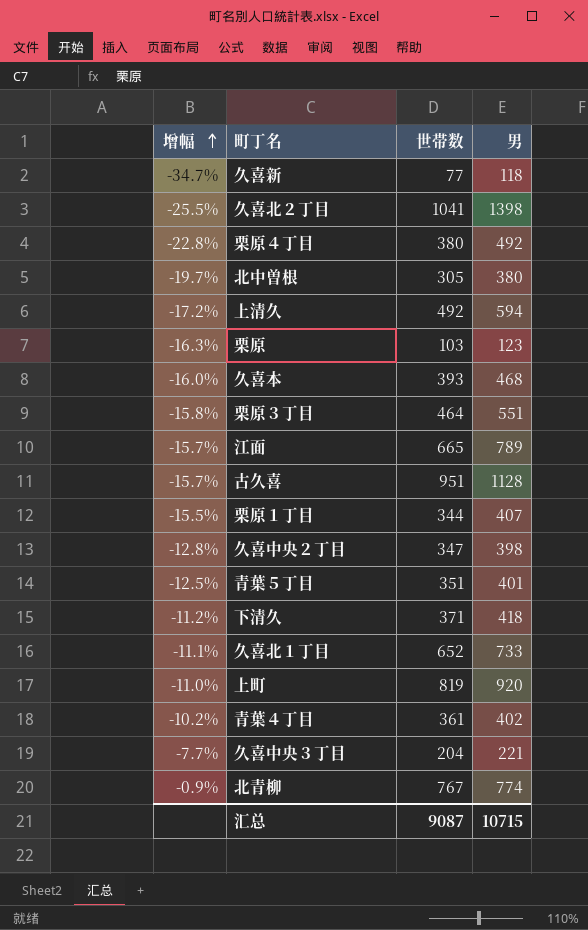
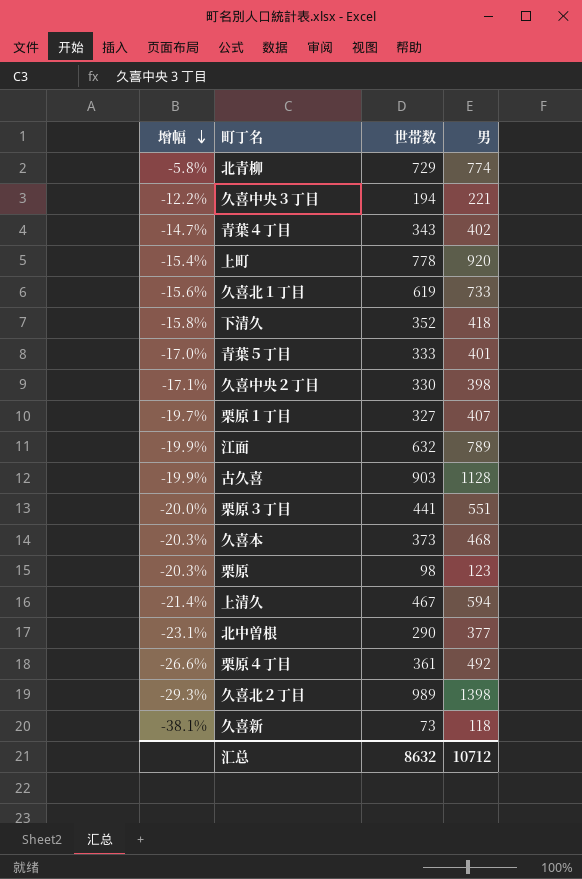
row order: 增幅 ascending -> 增幅 descending
北青柳 | 增幅: -0.9% -> -5.8%
北青柳 | 世帯数: 767 -> 729
久喜中央３丁目 | 增幅: -7.7% -> -12.2%
久喜中央３丁目 | 世帯数: 204 -> 194
青葉４丁目 | 增幅: -10.2% -> -14.7%
青葉４丁目 | 世帯数: 361 -> 343
上町 | 增幅: -11.0% -> -15.4%
上町 | 世帯数: 819 -> 778
久喜北１丁目 | 增幅: -11.1% -> -15.6%
久喜北１丁目 | 世帯数: 652 -> 619
下清久 | 增幅: -11.2% -> -15.8%
下清久 | 世帯数: 371 -> 352
青葉５丁目 | 增幅: -12.5% -> -17.0%
青葉５丁目 | 世帯数: 351 -> 333
久喜中央２丁目 | 增幅: -12.8% -> -17.1%
久喜中央２丁目 | 世帯数: 347 -> 330
栗原１丁目 | 增幅: -15.5% -> -19.7%
栗原１丁目 | 世帯数: 344 -> 327
江面 | 增幅: -15.7% -> -19.9%
江面 | 世帯数: 665 -> 632
古久喜 | 增幅: -15.7% -> -19.9%
古久喜 | 世帯数: 951 -> 903
栗原３丁目 | 增幅: -15.8% -> -20.0%
栗原３丁目 | 世帯数: 464 -> 441
久喜本 | 增幅: -16.0% -> -20.3%
久喜本 | 世帯数: 393 -> 373
栗原 | 增幅: -16.3% -> -20.3%
栗原 | 世帯数: 103 -> 98
上清久 | 增幅: -17.2% -> -21.4%
上清久 | 世帯数: 492 -> 467
北中曽根 | 增幅: -19.7% -> -23.1%
北中曽根 | 世帯数: 305 -> 290
北中曽根 | 男: 380 -> 377
栗原４丁目 | 增幅: -22.8% -> -26.6%
栗原４丁目 | 世帯数: 380 -> 361
久喜北２丁目 | 增幅: -25.5% -> -29.3%
久喜北２丁目 | 世帯数: 1041 -> 989
久喜新 | 增幅: -34.7% -> -38.1%
久喜新 | 世帯数: 77 -> 73
汇总 | 世帯数: 9087 -> 8632
汇总 | 男: 10715 -> 10712

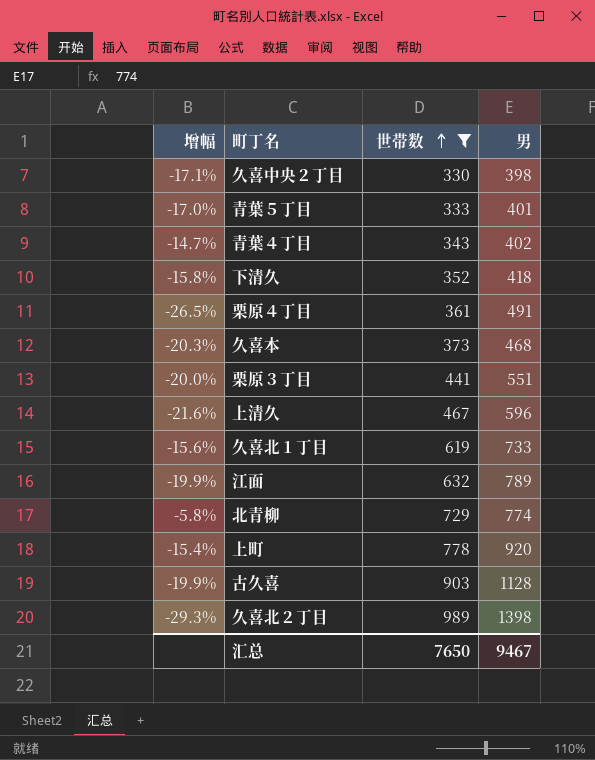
filter: none -> 世帯数 >= 330
row order: 增幅 descending -> 世帯数 ascending
栗原４丁目 | 增幅: -26.6% -> -26.5%
栗原４丁目 | 男: 492 -> 491
上清久 | 增幅: -21.4% -> -21.6%
上清久 | 男: 594 -> 596
汇总 | 世帯数: 8632 -> 7650
汇总 | 男: 10712 -> 9467

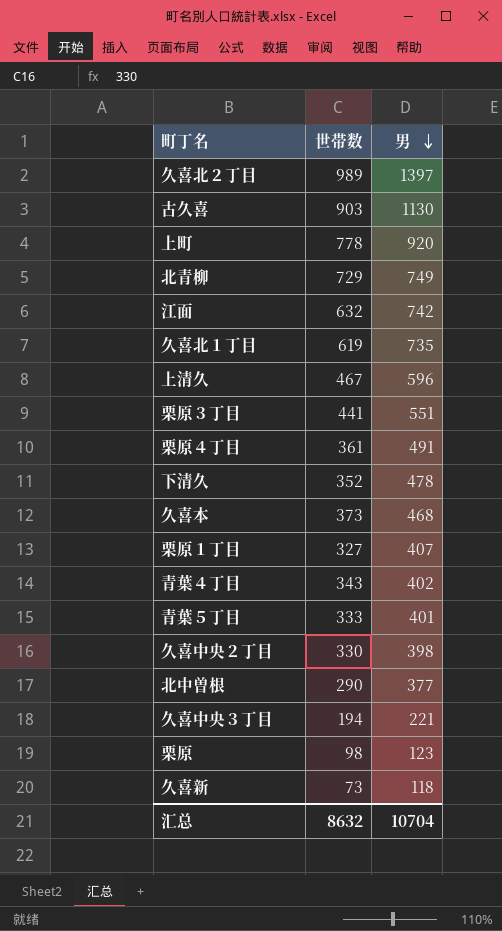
filter: 世帯数 >= 330 -> none
row order: 世帯数 ascending -> 男 descending
column 增幅 | formula: ([世帯数] - [男]) / [男] -> none
久喜北２丁目 | 男: 1398 -> 1397
古久喜 | 男: 1128 -> 1130
北青柳 | 男: 774 -> 749
江面 | 男: 789 -> 742
久喜北１丁目 | 男: 733 -> 735
下清久 | 男: 418 -> 478
汇总 | 世帯数: 7650 -> 8632
汇总 | 男: 9467 -> 10704

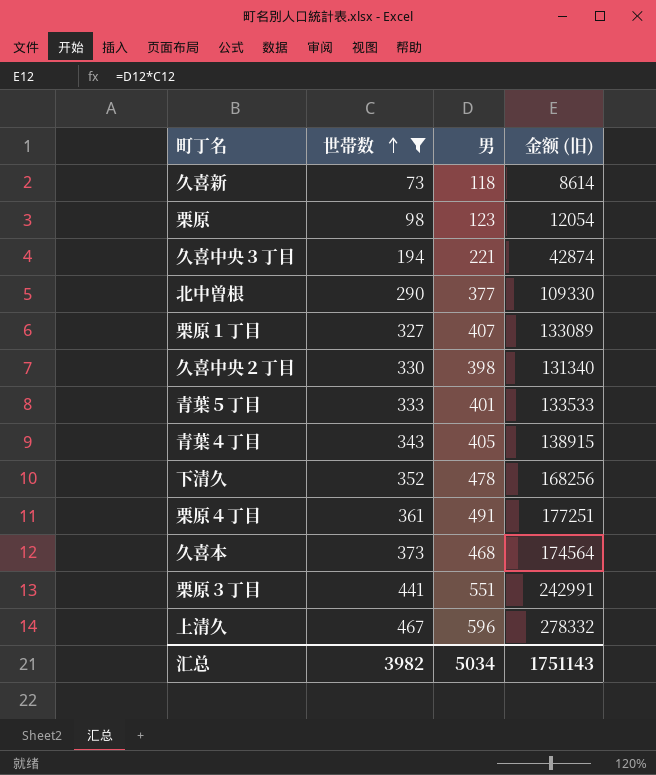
filter: none -> 世帯数 <= 467
row order: 男 descending -> 世帯数 ascending
column 金额 (旧) | formula: none -> [世帯数] * [男]
青葉４丁目 | 男: 402 -> 405
汇总 | 世帯数: 8632 -> 3982
汇总 | 男: 10704 -> 5034

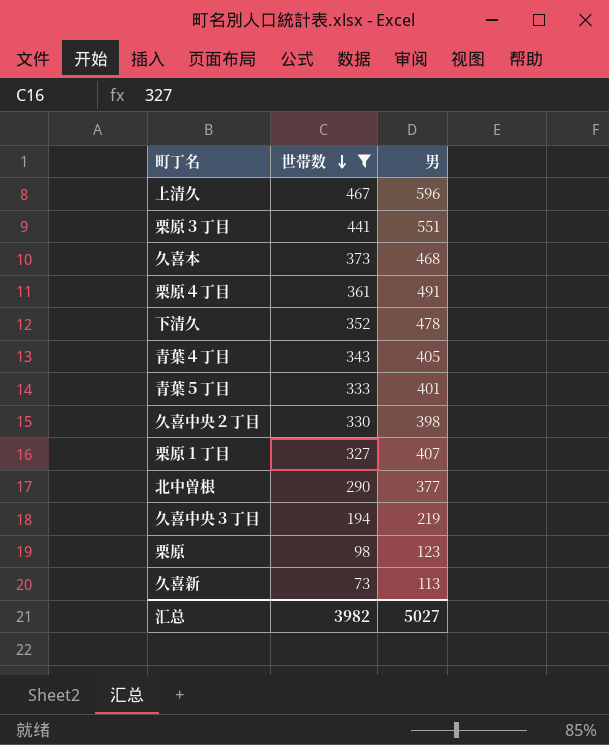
row order: 世帯数 ascending -> 世帯数 descending
column 金额 (旧) | formula: [世帯数] * [男] -> none
久喜中央３丁目 | 男: 221 -> 219
久喜新 | 男: 118 -> 113
汇总 | 男: 5034 -> 5027

